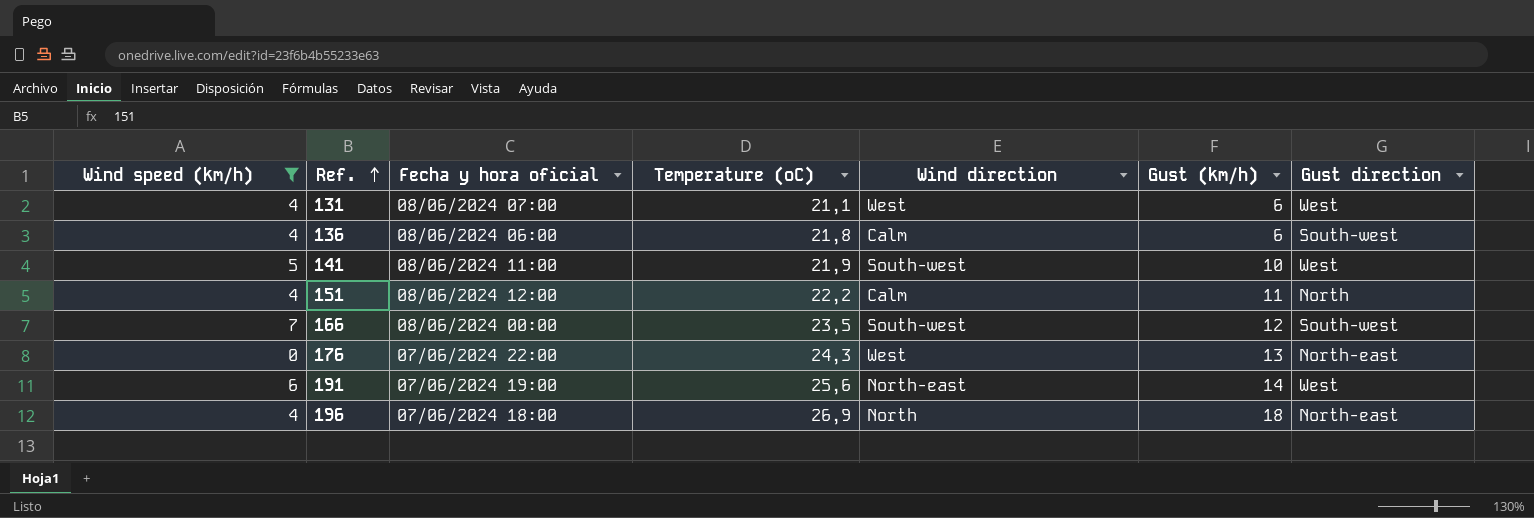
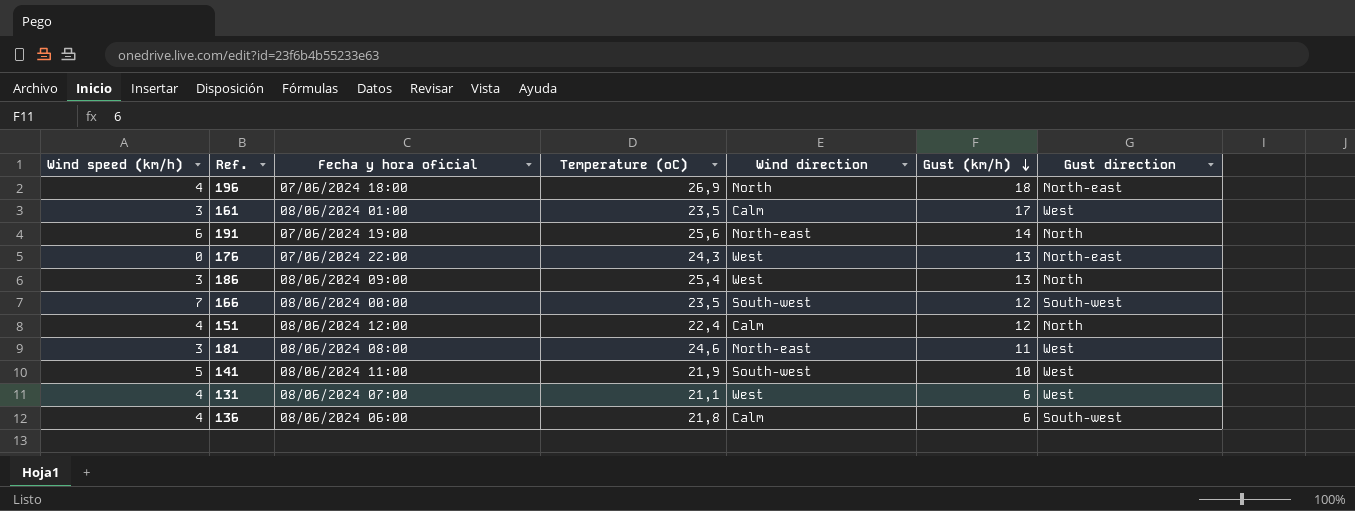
filter: Wind speed (km/h) != 3 -> none
row order: Ref. ascending -> Gust (km/h) descending
191 | Gust direction: West -> North
151 | Temperature (ºC): 22,2 -> 22,4
151 | Gust (km/h): 11 -> 12

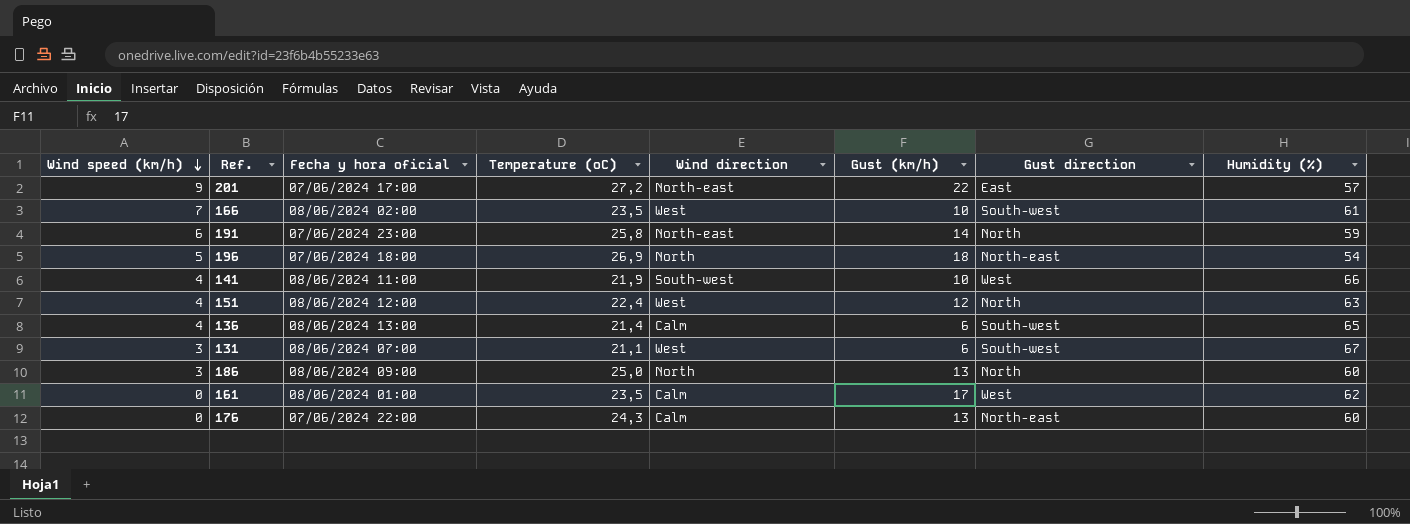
row order: Gust (km/h) descending -> Wind speed (km/h) descending
column Humidity (%) | position: none -> 8
row 181: 3 | 08/06/2024 08:00 | 24,6 | North-east | 11 | West -> none
row 201: none -> 9 | 07/06/2024 17:00 | 27,2 | North-east | 22 | East | 57
166 | Fecha y hora oficial: 08/06/2024 00:00 -> 08/06/2024 02:00
166 | Wind direction: South-west -> West
166 | Gust (km/h): 12 -> 10
191 | Fecha y hora oficial: 07/06/2024 19:00 -> 07/06/2024 23:00
191 | Temperature (ºC): 25,6 -> 25,8
196 | Wind speed (km/h): 4 -> 5
141 | Wind speed (km/h): 5 -> 4
151 | Wind direction: Calm -> West
136 | Fecha y hora oficial: 08/06/2024 06:00 -> 08/06/2024 13:00
136 | Temperature (ºC): 21,8 -> 21,4
131 | Wind speed (km/h): 4 -> 3
131 | Gust direction: West -> South-west
186 | Temperature (ºC): 25,4 -> 25,0
186 | Wind direction: West -> North
161 | Wind speed (km/h): 3 -> 0
176 | Wind direction: West -> Calm

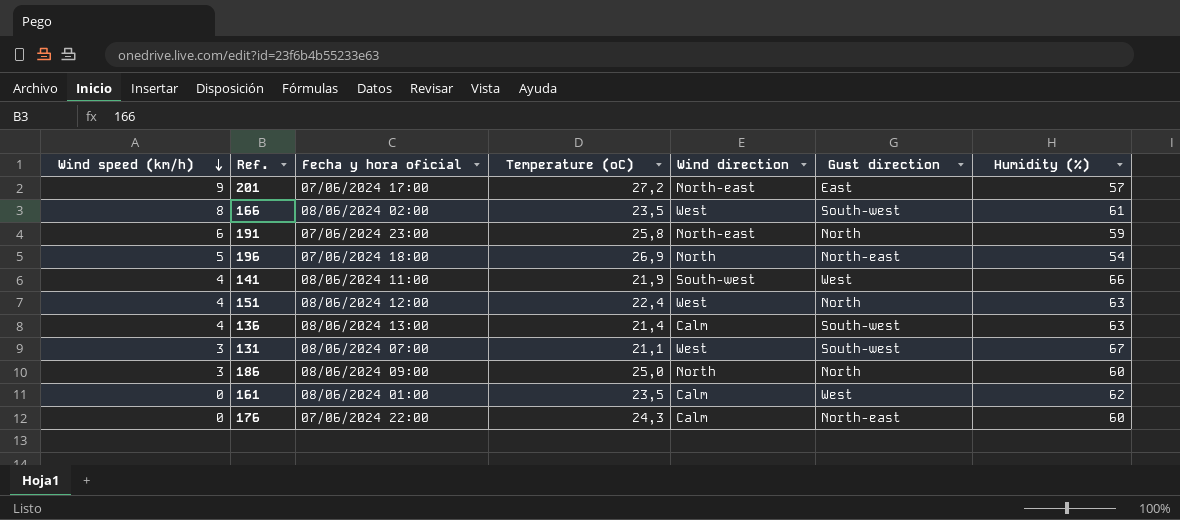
column Gust (km/h) | position: 6 -> none
166 | Wind speed (km/h): 7 -> 8
136 | Humidity (%): 65 -> 63

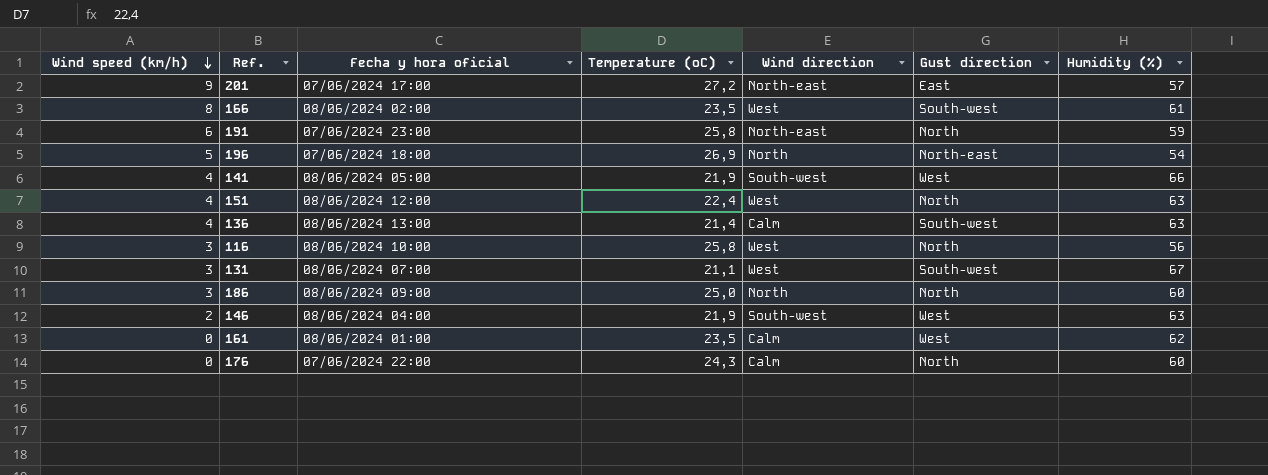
141 | Fecha y hora oficial: 08/06/2024 11:00 -> 08/06/2024 05:00
row 116: none -> 3 | 08/06/2024 10:00 | 25,8 | West | North | 56
row 146: none -> 2 | 08/06/2024 04:00 | 21,9 | South-west | West | 63
176 | Gust direction: North-east -> North

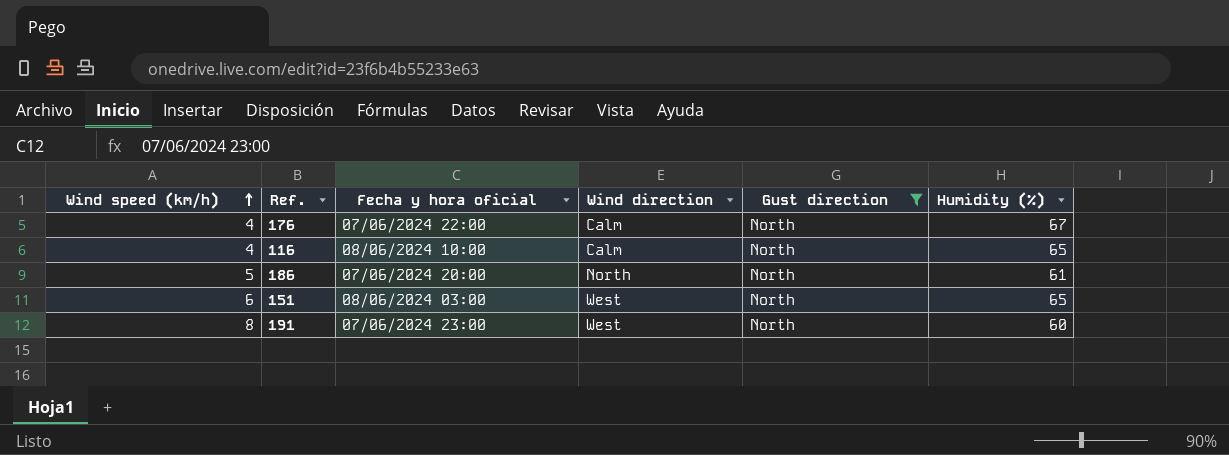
filter: none -> Gust direction = North
row order: Wind speed (km/h) descending -> Wind speed (km/h) ascending
column Temperature (ºC) | position: 4 -> none
176 | Wind speed (km/h): 0 -> 4
176 | Humidity (%): 60 -> 67
116 | Wind speed (km/h): 3 -> 4
116 | Wind direction: West -> Calm
116 | Humidity (%): 56 -> 65
186 | Wind speed (km/h): 3 -> 5
186 | Fecha y hora oficial: 08/06/2024 09:00 -> 07/06/2024 20:00
186 | Humidity (%): 60 -> 61
151 | Wind speed (km/h): 4 -> 6
151 | Fecha y hora oficial: 08/06/2024 12:00 -> 08/06/2024 03:00
151 | Humidity (%): 63 -> 65
191 | Wind speed (km/h): 6 -> 8
191 | Wind direction: North-east -> West
191 | Humidity (%): 59 -> 60

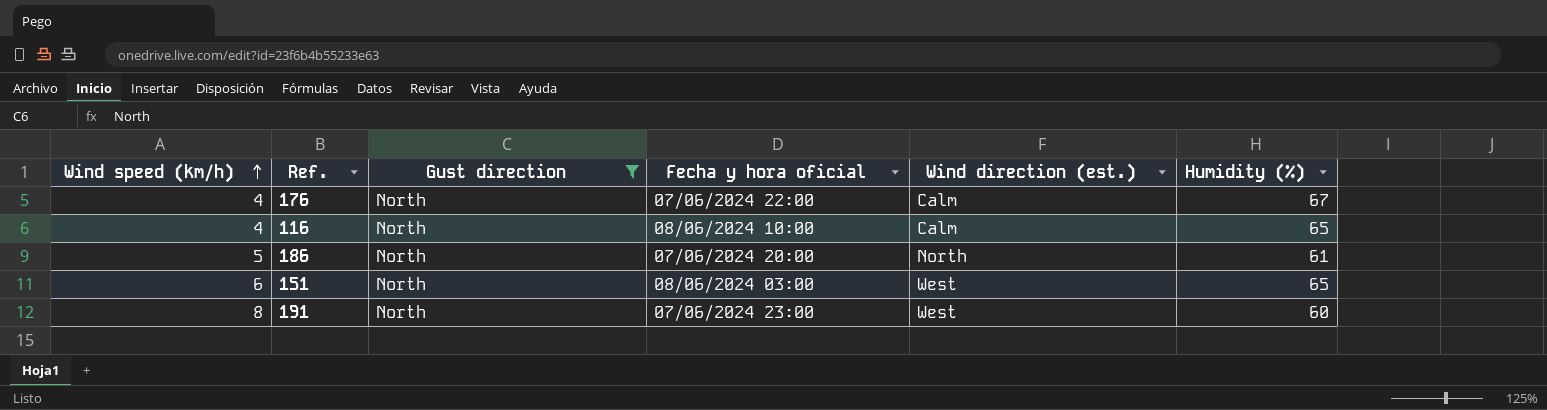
column Gust direction | position: 5 -> 3
column name: Wind direction -> Wind direction (est.)

